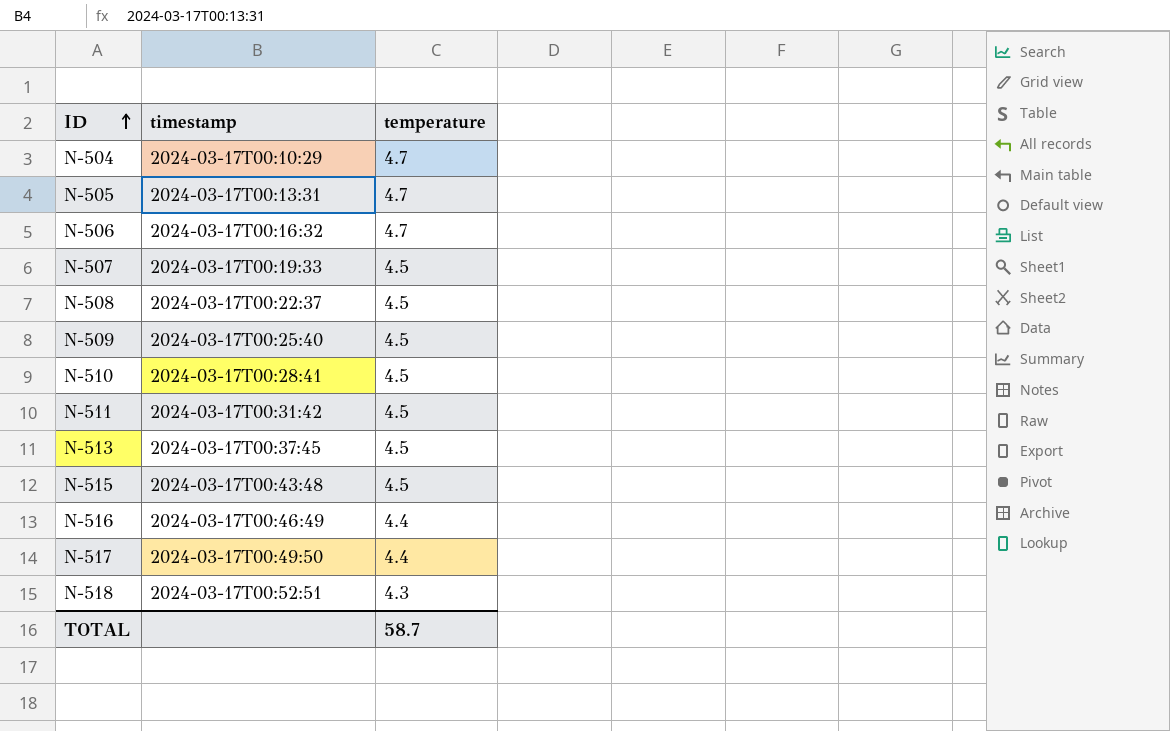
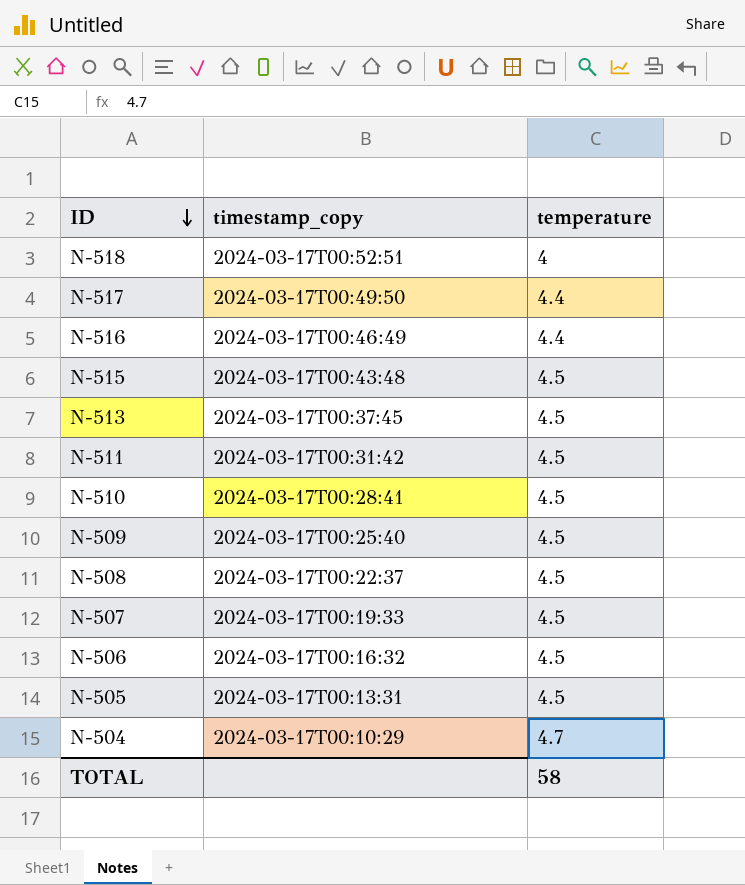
row order: ID ascending -> ID descending
column name: timestamp -> timestamp_copy
N-518 | temperature: 4.3 -> 4
N-506 | temperature: 4.7 -> 4.5
N-505 | temperature: 4.7 -> 4.5
TOTAL | temperature: 58.7 -> 58

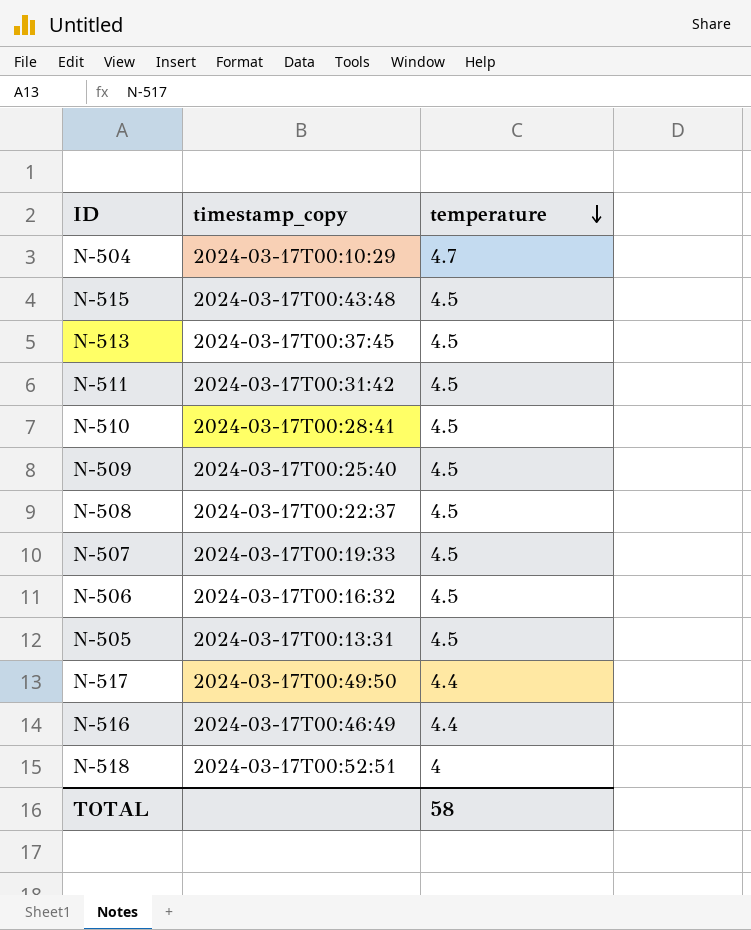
row order: ID descending -> temperature descending

